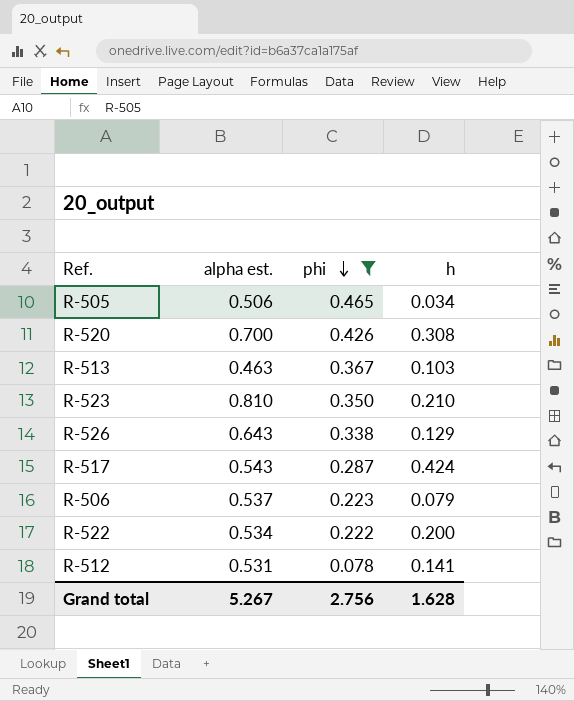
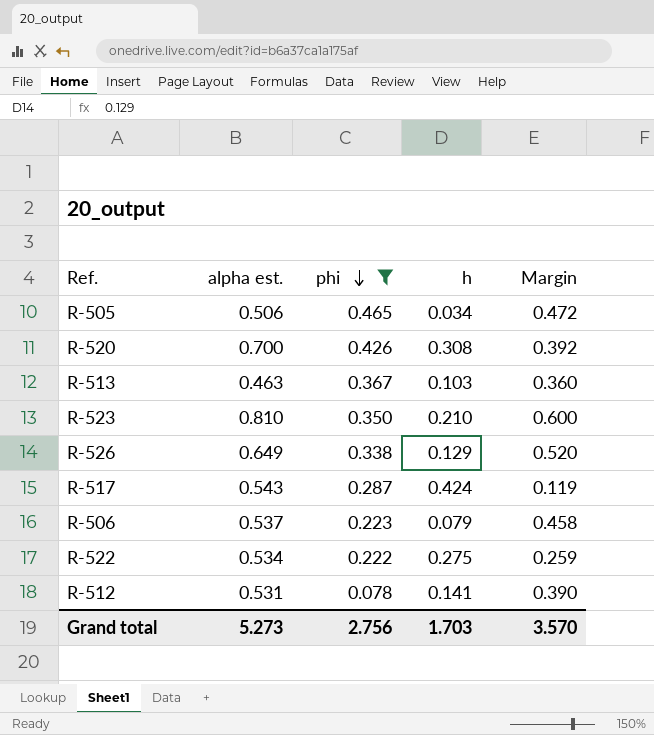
column Margin | formula: none -> [alpha est.] - [h]
R-526 | alpha est.: 0.643 -> 0.649
R-522 | h: 0.200 -> 0.275
Grand total | alpha est.: 5.267 -> 5.273
Grand total | h: 1.628 -> 1.703

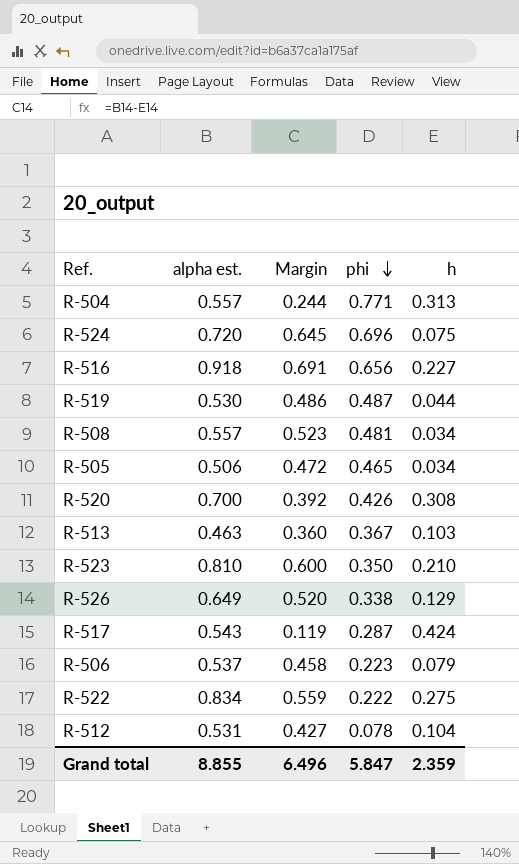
filter: phi <= 0.465 -> none
column Margin | position: 5 -> 3
R-522 | alpha est.: 0.534 -> 0.834
R-522 | Margin: 0.259 -> 0.559
R-512 | Margin: 0.390 -> 0.427
R-512 | h: 0.141 -> 0.104
Grand total | alpha est.: 5.273 -> 8.855
Grand total | Margin: 3.570 -> 6.496
Grand total | phi: 2.756 -> 5.847
Grand total | h: 1.703 -> 2.359

